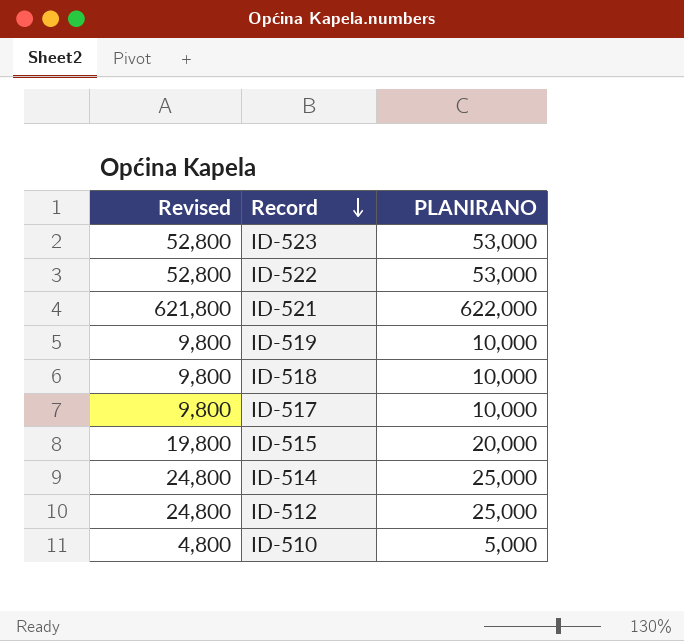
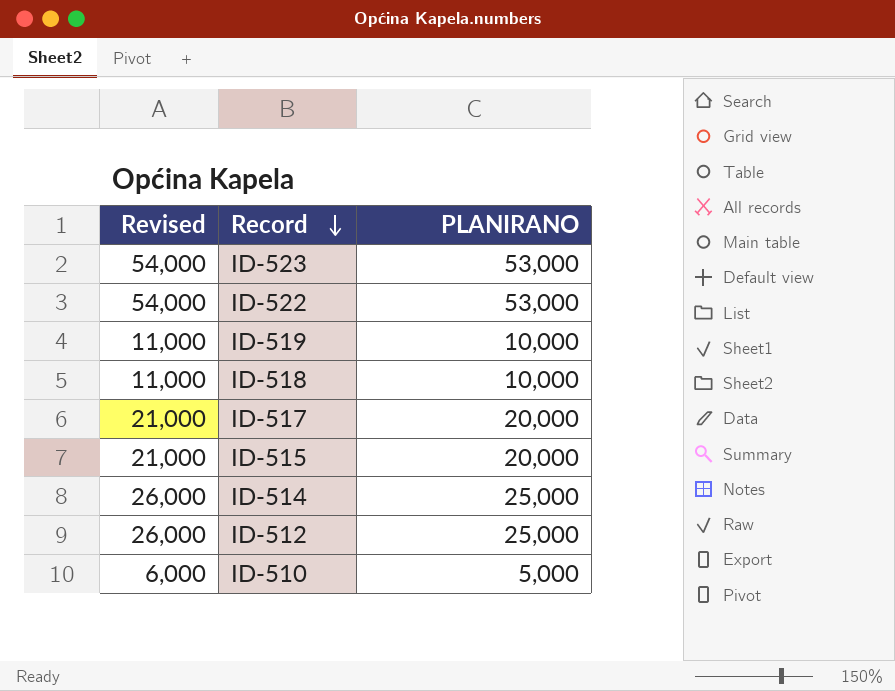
column Revised | formula: [PLANIRANO] - 200 -> [PLANIRANO] + 1000
row ID-521: 621,800 | 622,000 -> none
ID-517 | PLANIRANO: 10,000 -> 20,000

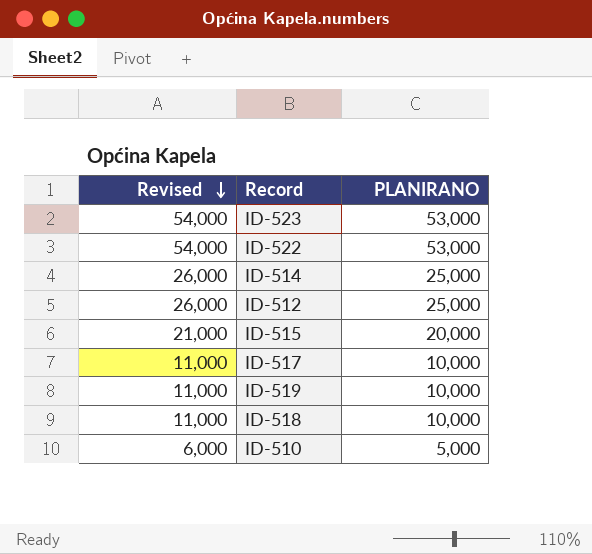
row order: Record descending -> Revised descending
ID-517 | Revised: 21,000 -> 11,000
ID-517 | PLANIRANO: 20,000 -> 10,000

